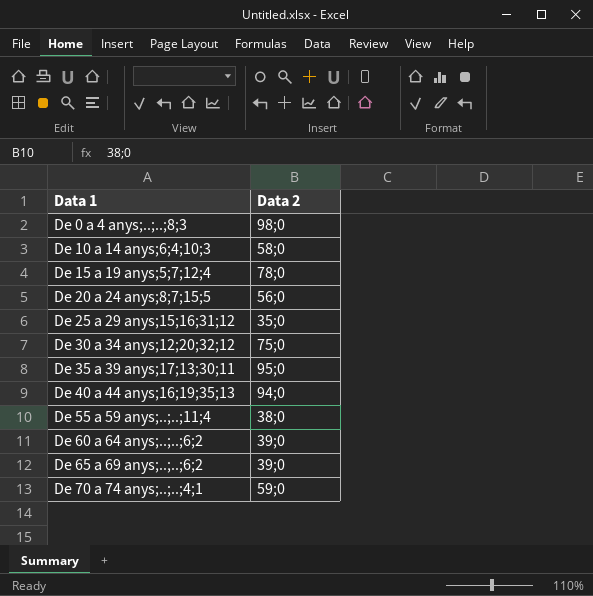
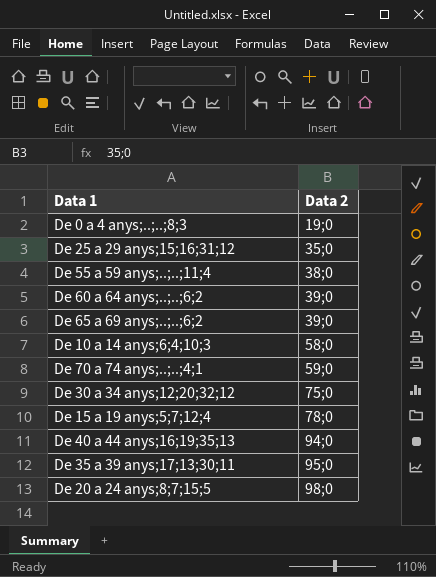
row order: Data 1 ascending -> Data 2 ascending
De 0 a 4 anys;..;..;8;3 | Data 2: 98;0 -> 19;0
De 20 a 24 anys;8;7;15;5 | Data 2: 56;0 -> 98;0

